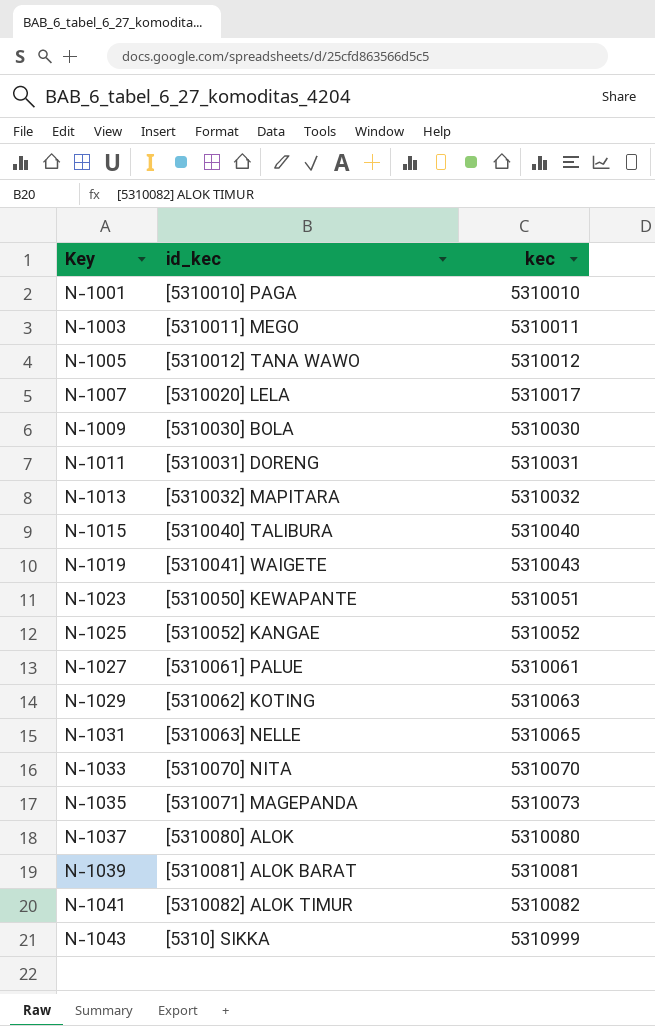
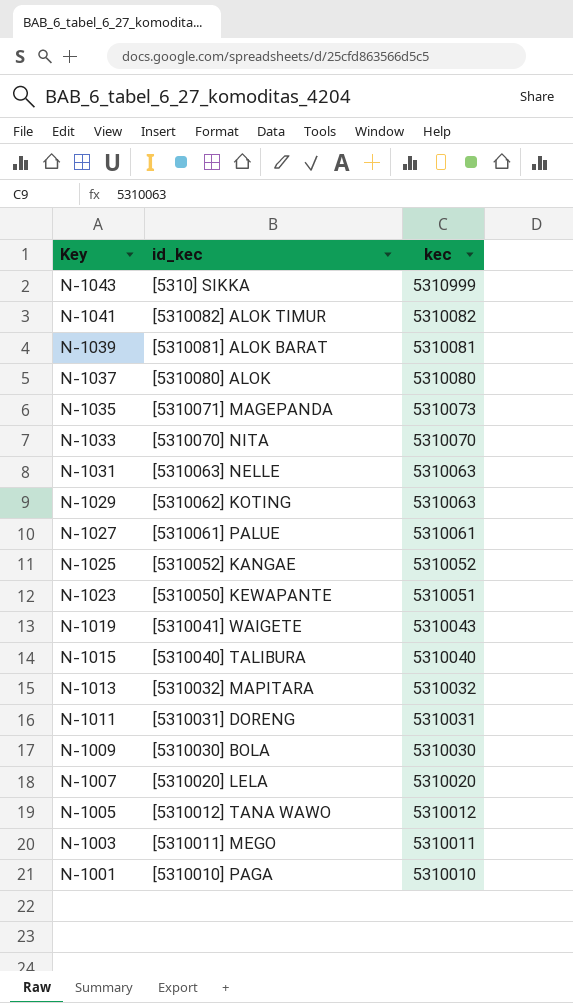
row order: Key ascending -> Key descending
N-1031 | kec: 5310065 -> 5310063
N-1007 | kec: 5310017 -> 5310020

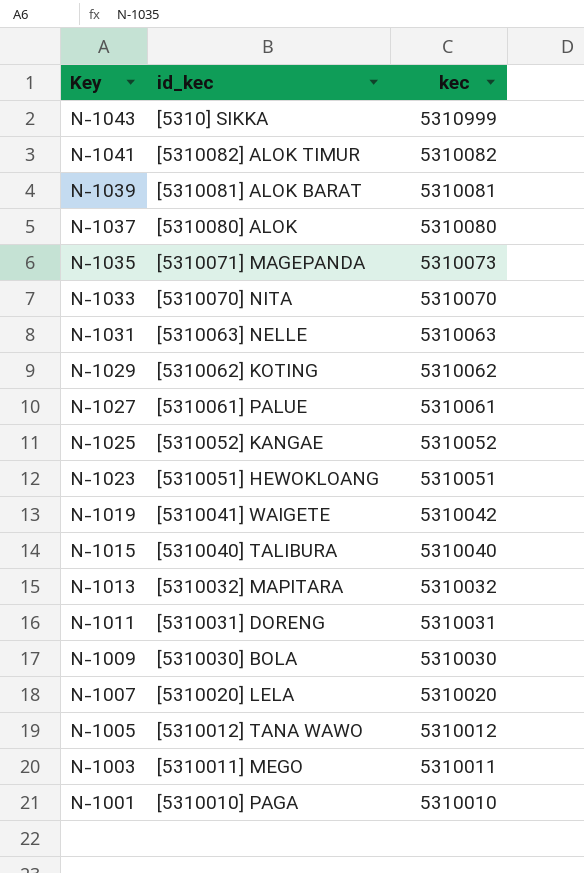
N-1029 | kec: 5310063 -> 5310062
N-1023 | id_kec: [5310050] KEWAPANTE -> [5310051] HEWOKLOANG
N-1019 | kec: 5310043 -> 5310042

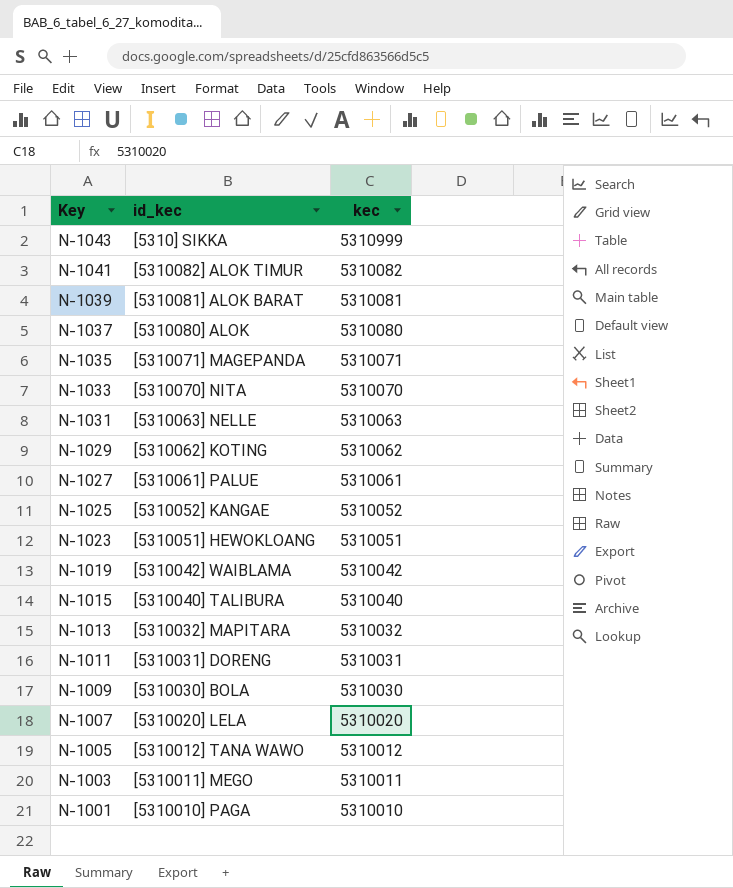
N-1035 | kec: 5310073 -> 5310071
N-1019 | id_kec: [5310041] WAIGETE -> [5310042] WAIBLAMA

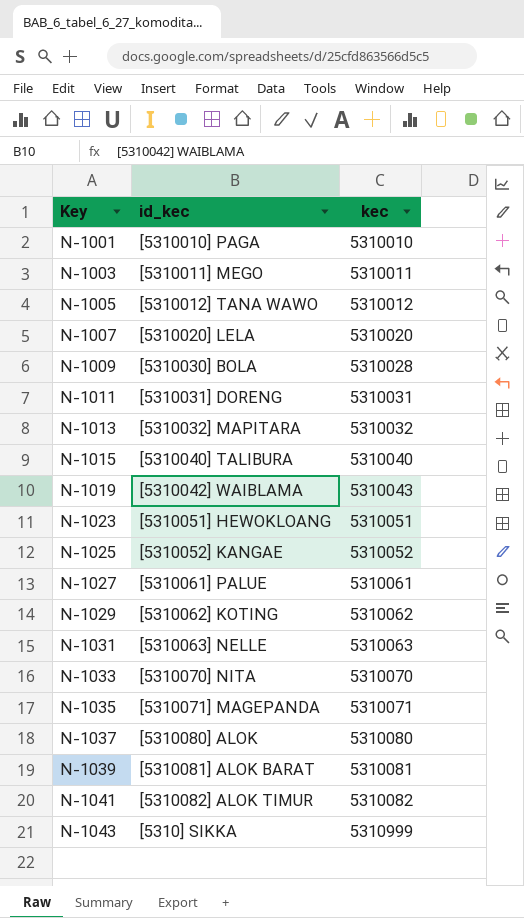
row order: Key descending -> Key ascending
N-1009 | kec: 5310030 -> 5310028
N-1019 | kec: 5310042 -> 5310043

